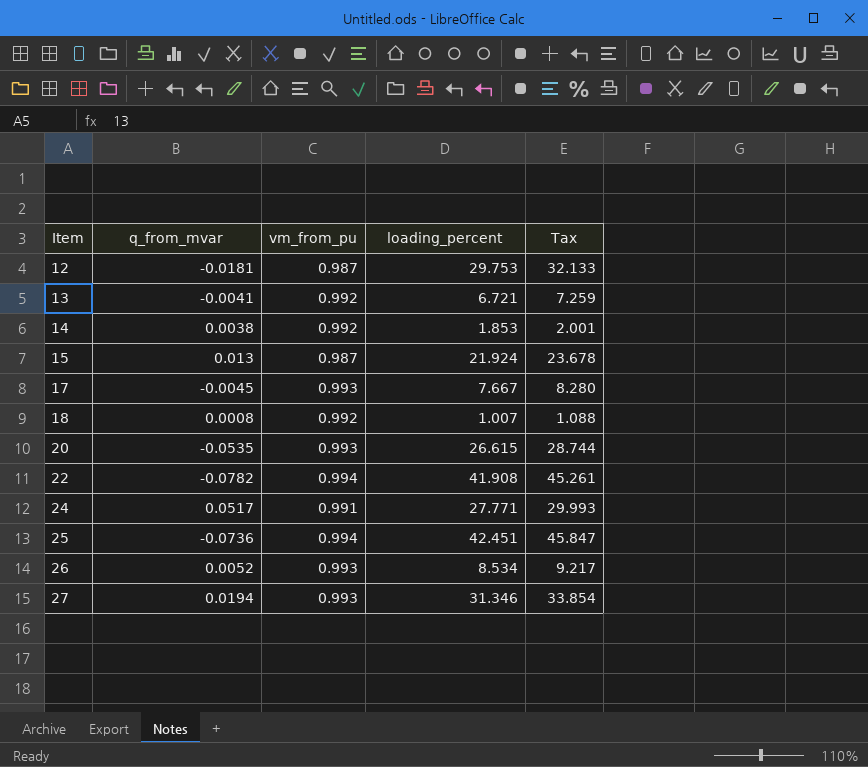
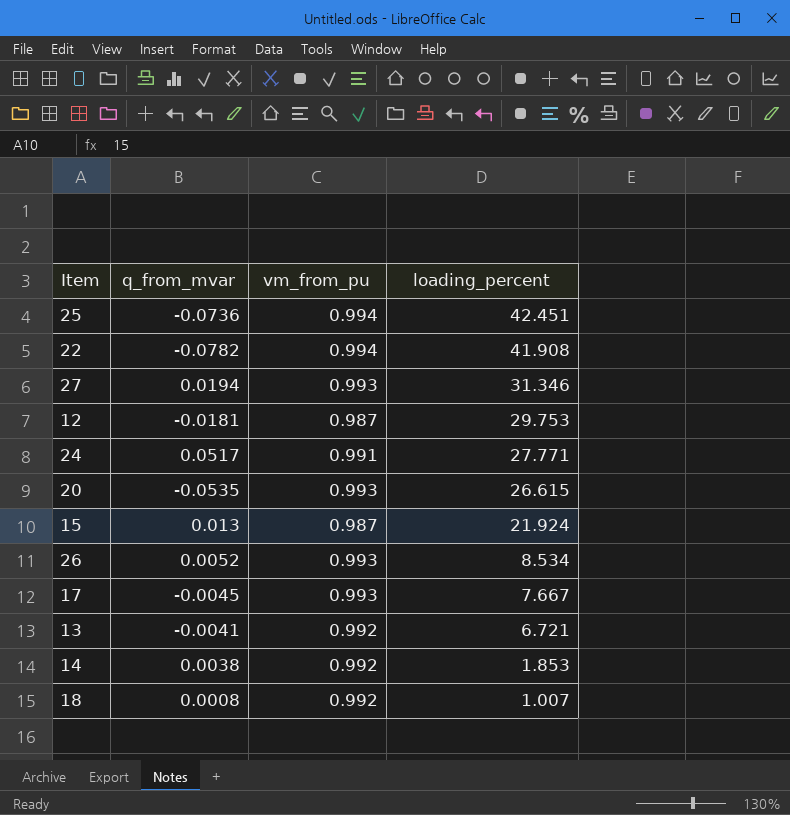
row order: Item ascending -> loading_percent descending
column Tax | formula: [loading_percent] * 1.08 -> none

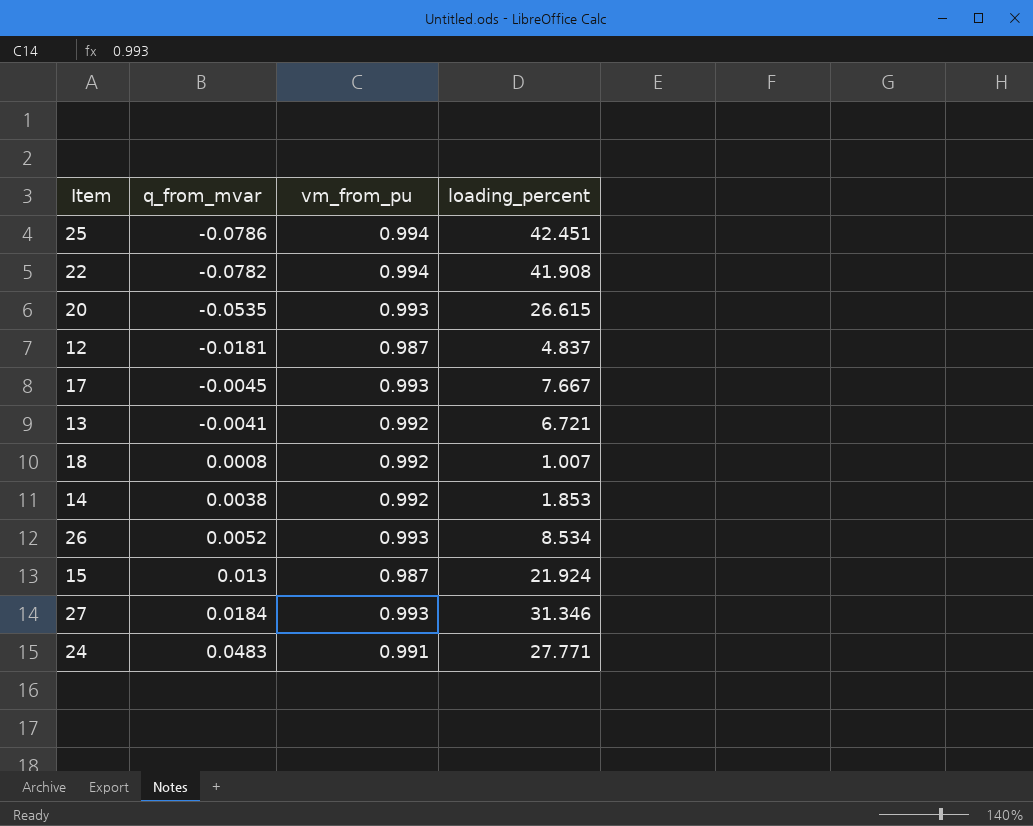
row order: loading_percent descending -> q_from_mvar ascending
25 | q_from_mvar: -0.0736 -> -0.0786
12 | loading_percent: 29.753 -> 4.837
27 | q_from_mvar: 0.0194 -> 0.0184
24 | q_from_mvar: 0.0517 -> 0.0483

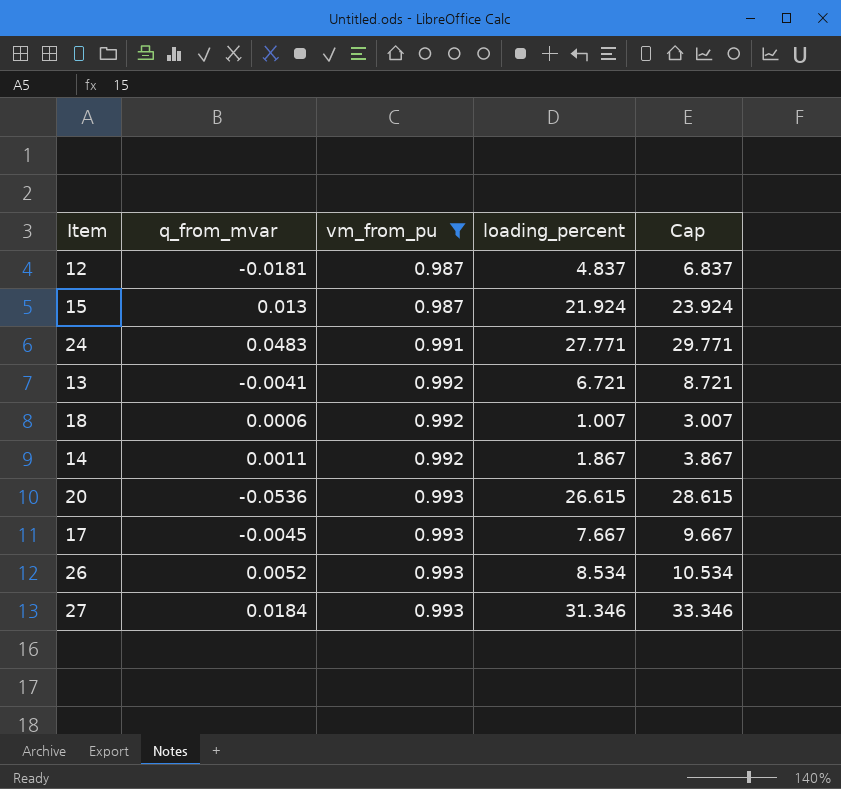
filter: none -> vm_from_pu != 0.994
row order: q_from_mvar ascending -> vm_from_pu ascending
column Cap | formula: none -> [loading_percent] + 2
18 | q_from_mvar: 0.0008 -> 0.0006
14 | q_from_mvar: 0.0038 -> 0.0011
14 | loading_percent: 1.853 -> 1.867
20 | q_from_mvar: -0.0535 -> -0.0536

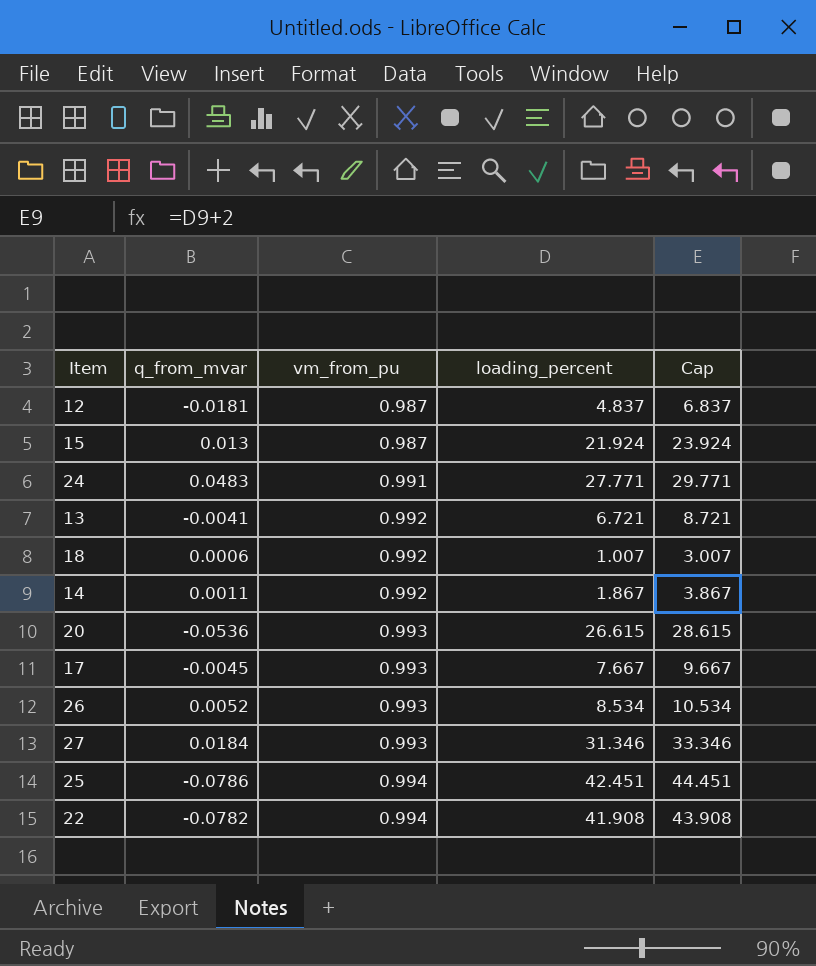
filter: vm_from_pu != 0.994 -> none

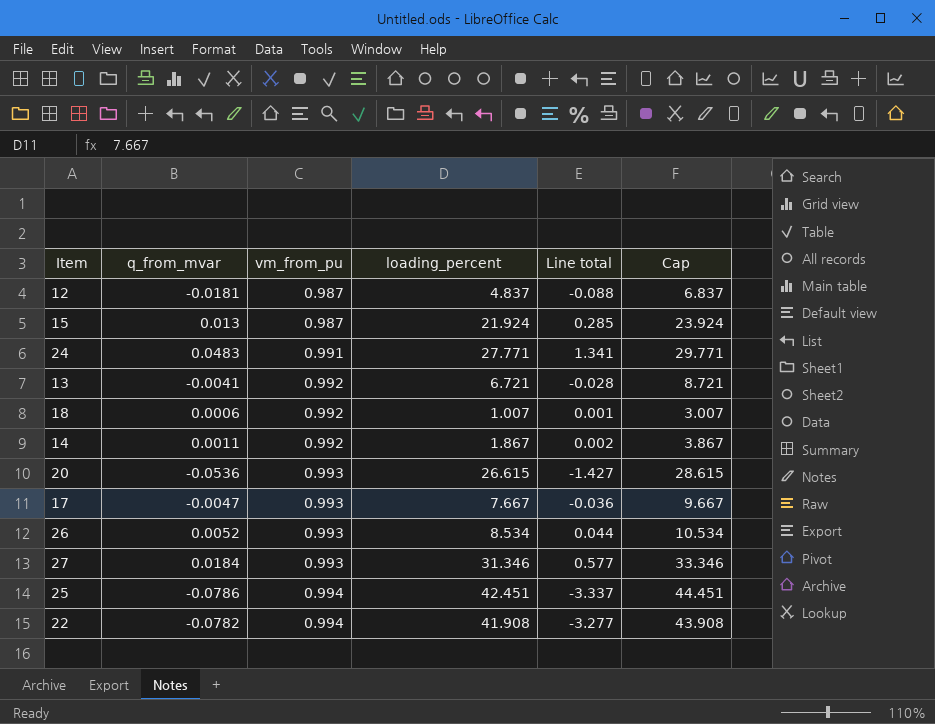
column Line total | formula: none -> [q_from_mvar] * [loading_percent]
17 | q_from_mvar: -0.0045 -> -0.0047

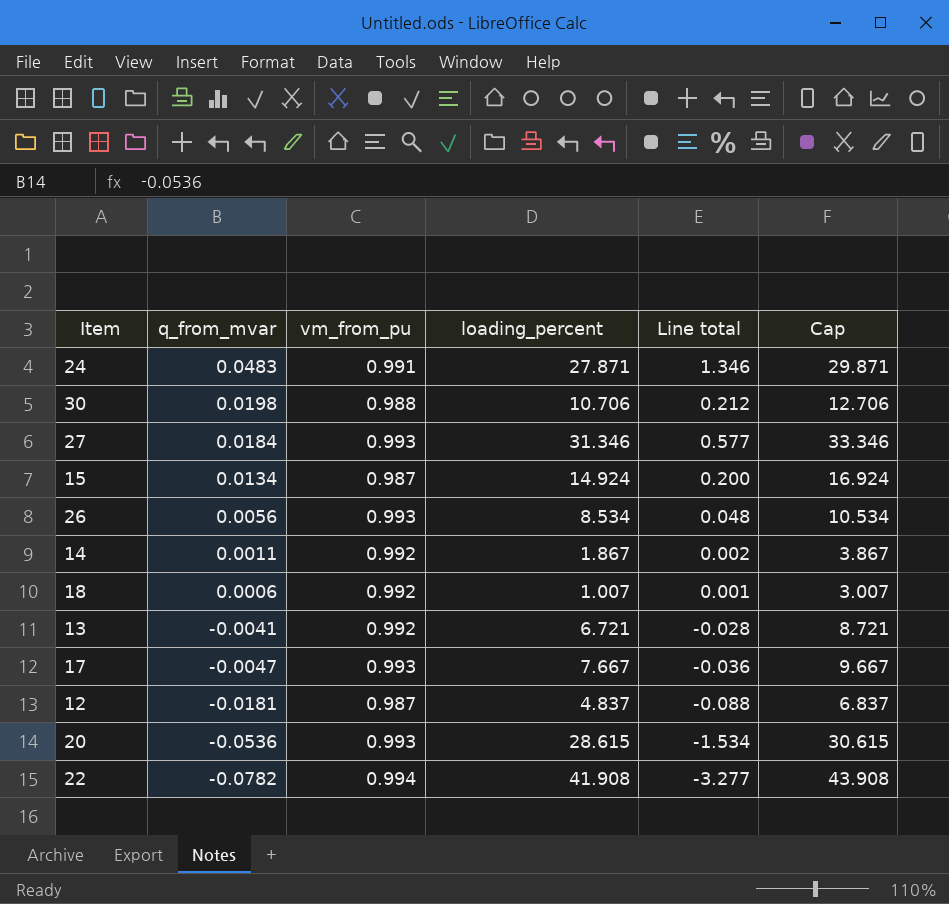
row order: vm_from_pu ascending -> q_from_mvar descending
row 25: -0.0786 | 0.994 | 42.451 | -3.337 | 44.451 -> none
24 | loading_percent: 27.771 -> 27.871
24 | Line total: 1.341 -> 1.346
24 | Cap: 29.771 -> 29.871
row 30: none -> 0.0198 | 0.988 | 10.706 | 0.212 | 12.706
15 | q_from_mvar: 0.013 -> 0.0134
15 | loading_percent: 21.924 -> 14.924
15 | Line total: 0.285 -> 0.200
15 | Cap: 23.924 -> 16.924
26 | q_from_mvar: 0.0052 -> 0.0056
26 | Line total: 0.044 -> 0.048
20 | loading_percent: 26.615 -> 28.615
20 | Line total: -1.427 -> -1.534
20 | Cap: 28.615 -> 30.615

